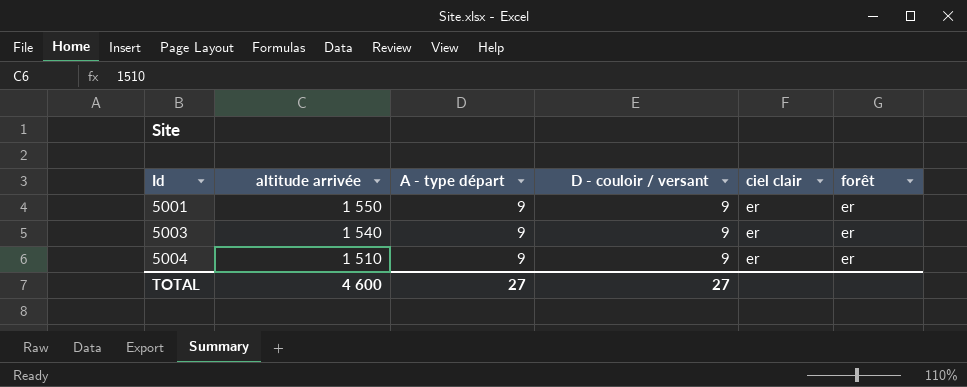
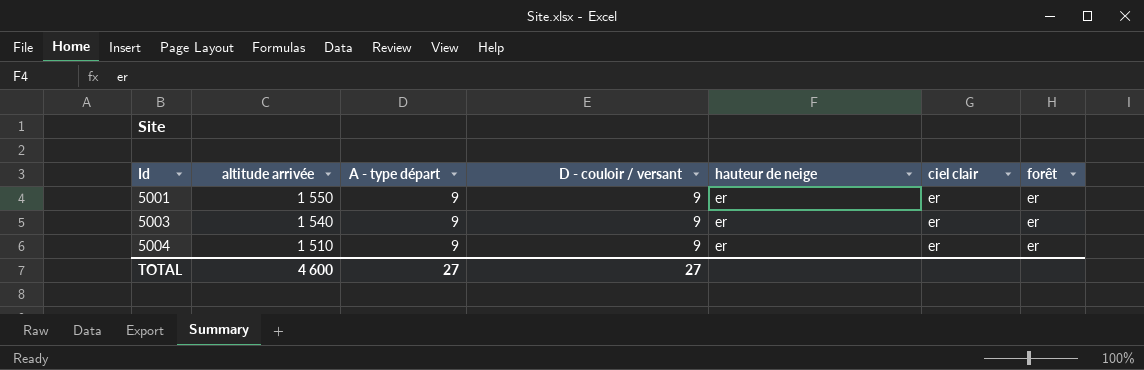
column hauteur de neige | position: none -> 5

